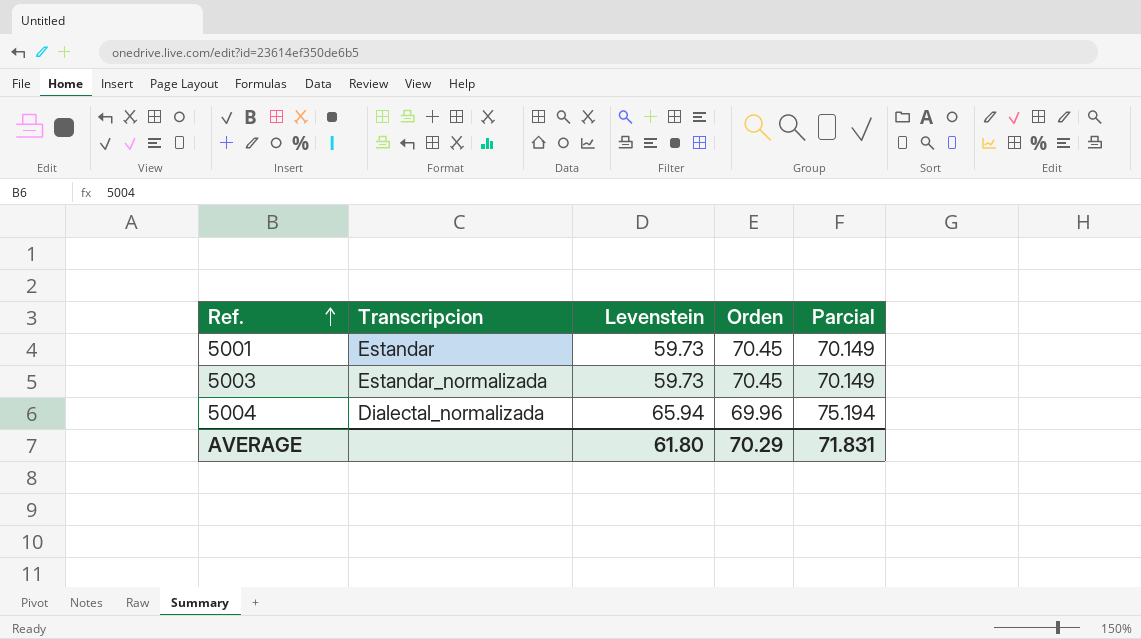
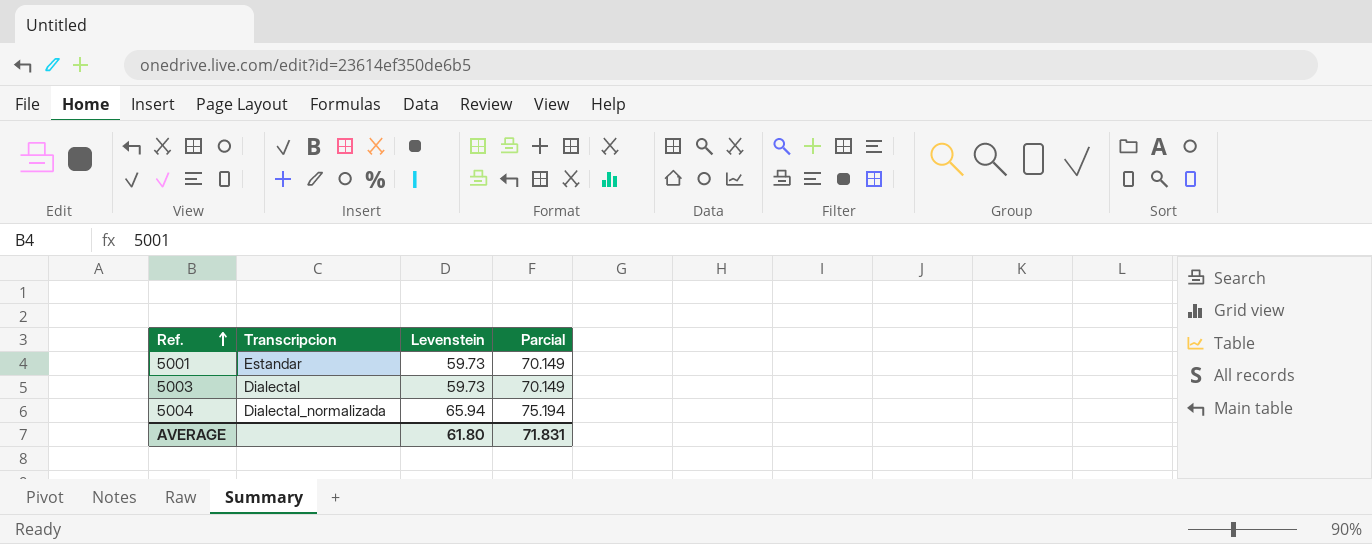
column Orden | position: 4 -> none
5003 | Transcripcion: Estandar_normalizada -> Dialectal

